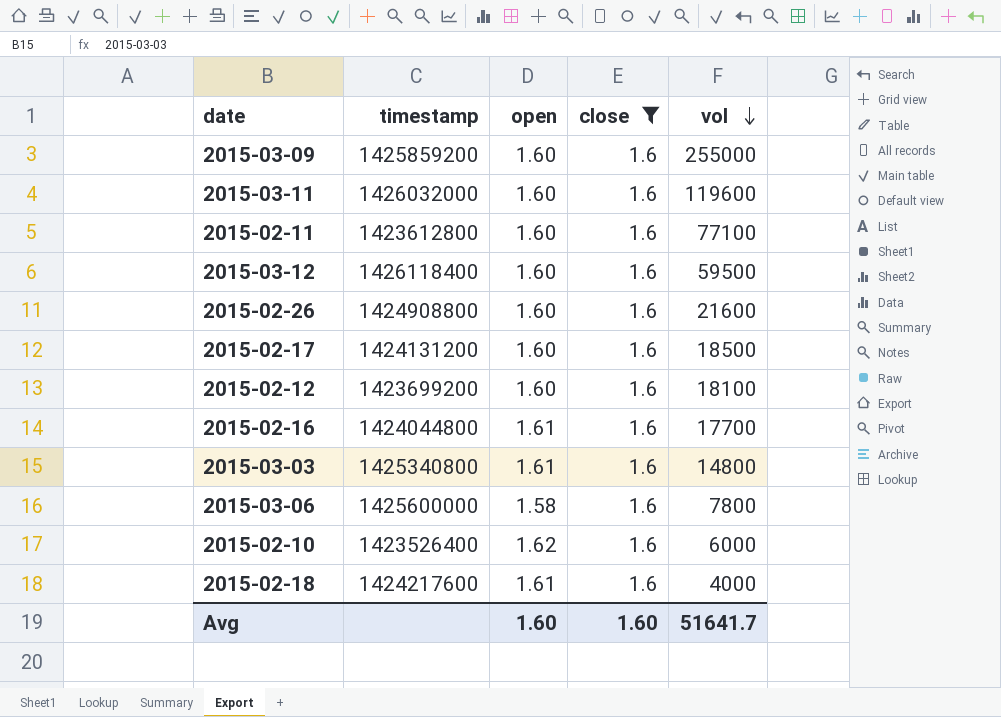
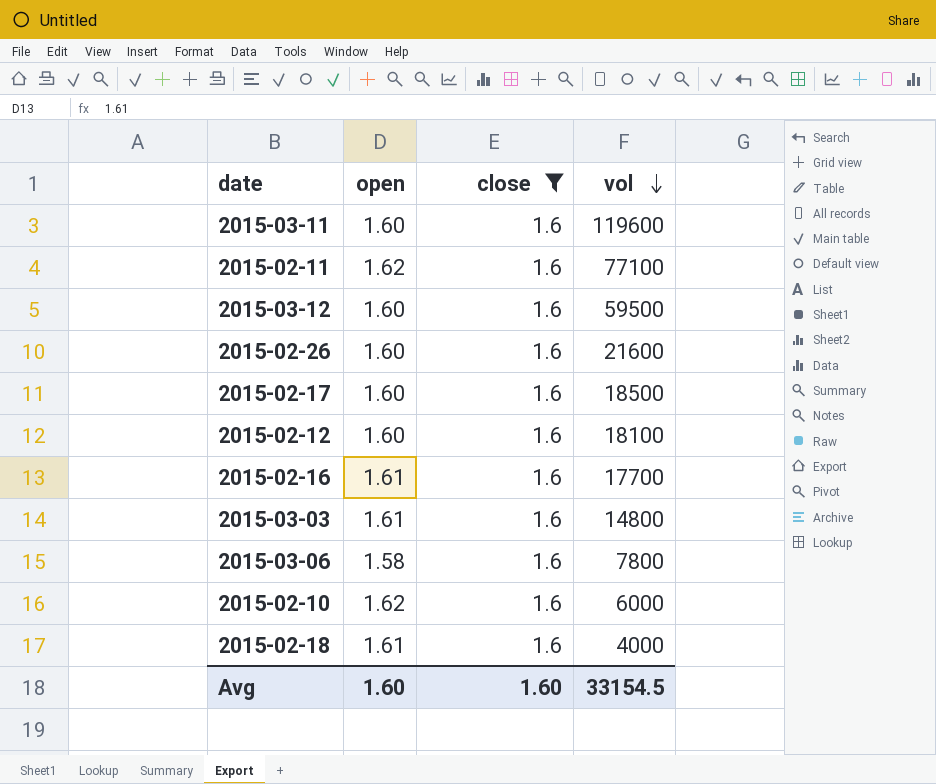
column timestamp | position: 2 -> none
row 2015-03-09: 1425859200 | 1.60 | 1.6 | 255000 -> none
2015-02-11 | open: 1.60 -> 1.62
Avg | vol: 51641.7 -> 33154.5

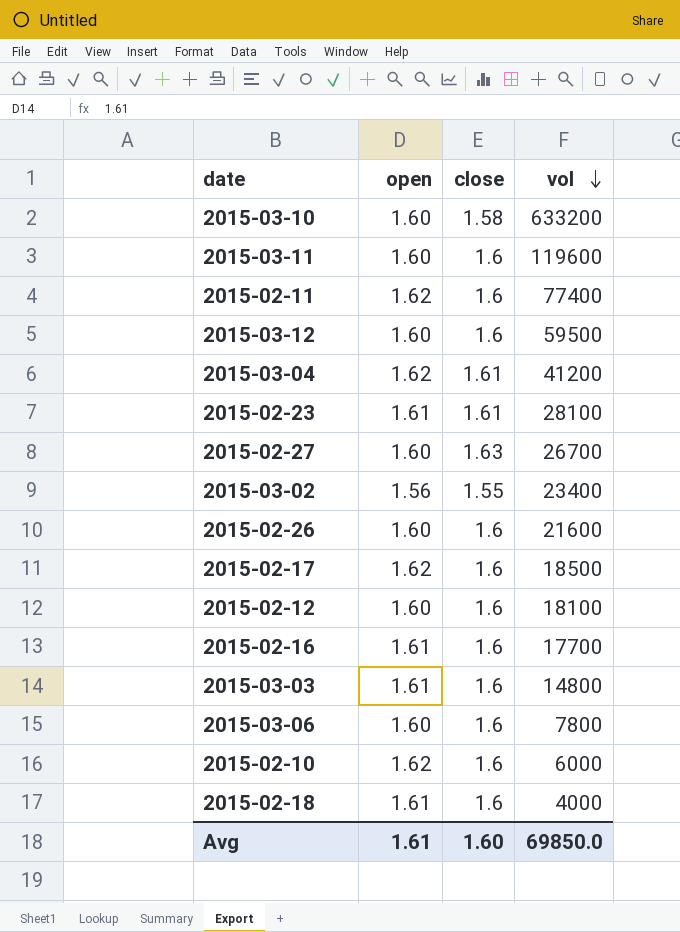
filter: close = 1.6 -> none
2015-02-11 | vol: 77100 -> 77400
2015-02-17 | open: 1.60 -> 1.62
2015-03-06 | open: 1.58 -> 1.60
Avg | open: 1.60 -> 1.61
Avg | vol: 33154.5 -> 69850.0

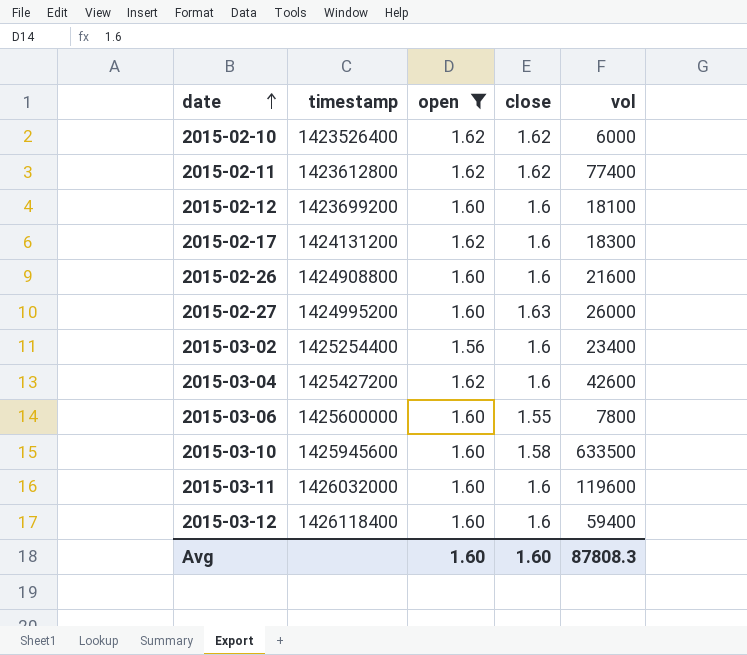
filter: none -> open != 1.61
row order: vol descending -> date ascending
column timestamp | position: none -> 2
2015-02-10 | close: 1.6 -> 1.62
2015-02-11 | close: 1.6 -> 1.62
2015-02-17 | vol: 18500 -> 18300
2015-02-27 | vol: 26700 -> 26000
2015-03-02 | close: 1.55 -> 1.6
2015-03-04 | close: 1.61 -> 1.6
2015-03-04 | vol: 41200 -> 42600
2015-03-06 | close: 1.6 -> 1.55
2015-03-10 | vol: 633200 -> 633500
2015-03-12 | vol: 59500 -> 59400
Avg | open: 1.61 -> 1.60
Avg | vol: 69850.0 -> 87808.3

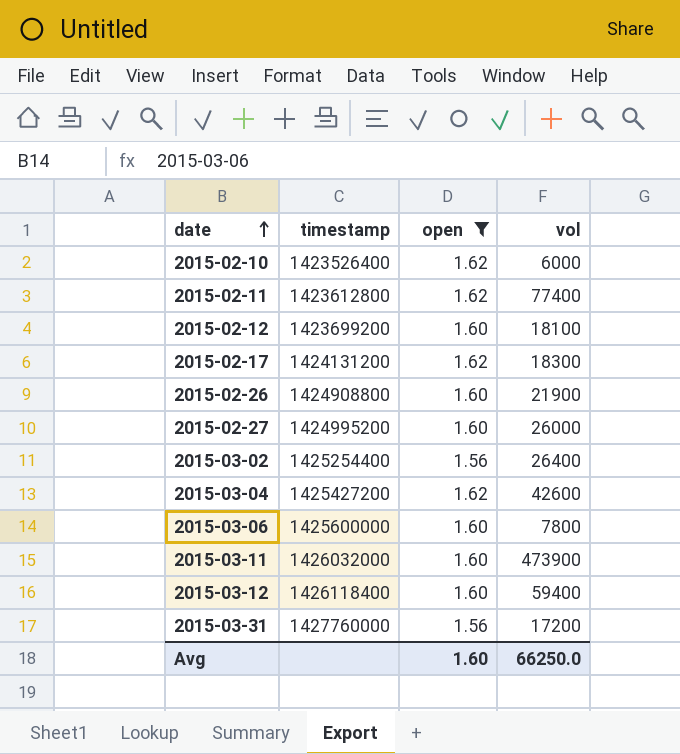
column close | position: 4 -> none
row 2015-03-10: 1425945600 | 1.60 | 1.58 | 633500 -> none
2015-02-26 | vol: 21600 -> 21900
2015-03-02 | vol: 23400 -> 26400
2015-03-11 | vol: 119600 -> 473900
row 2015-03-31: none -> 1427760000 | 1.56 | 17200
Avg | vol: 87808.3 -> 66250.0

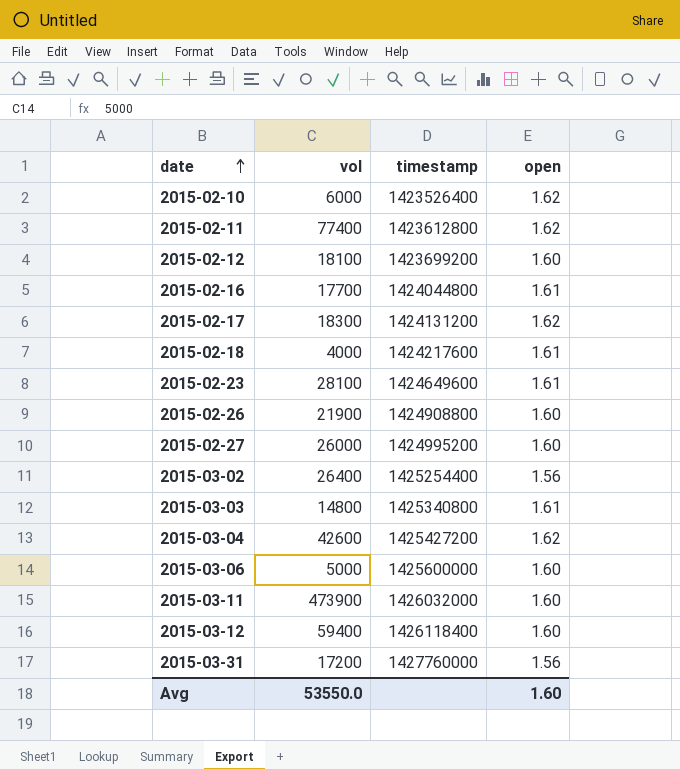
filter: open != 1.61 -> none
column vol | position: 4 -> 2
2015-03-06 | vol: 7800 -> 5000
Avg | vol: 66250.0 -> 53550.0

